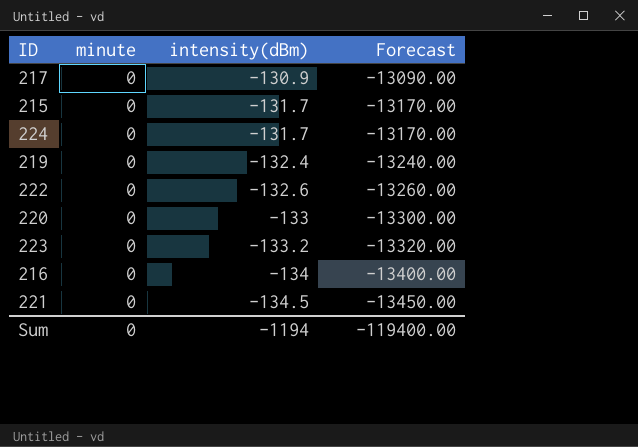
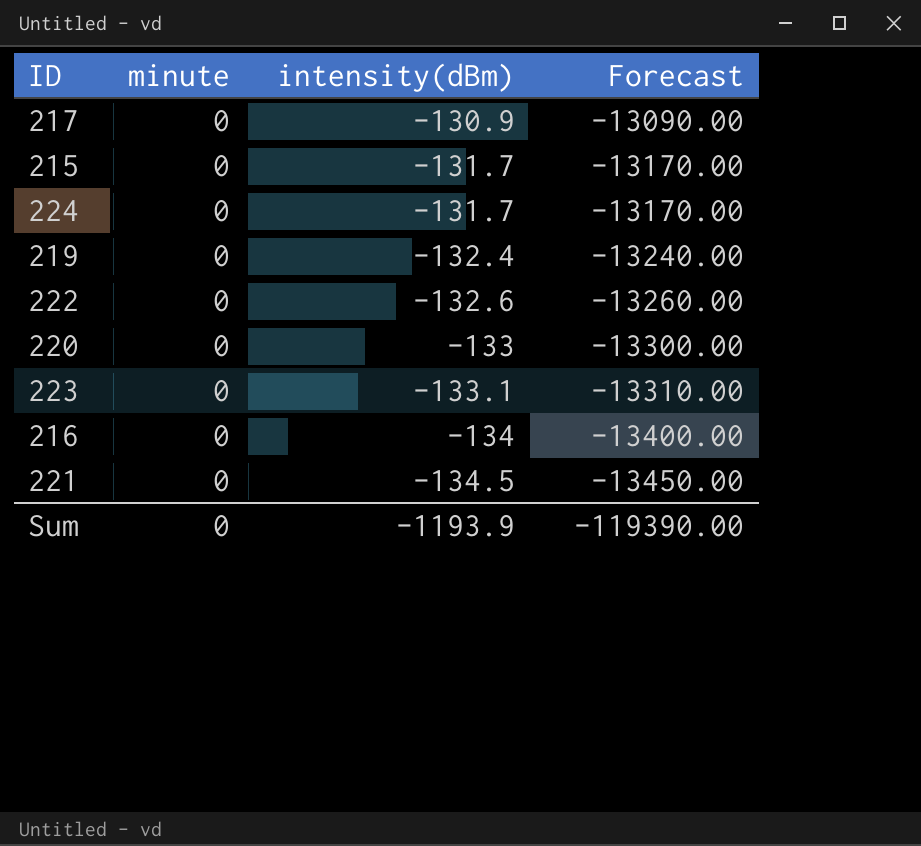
223 | intensity(dBm): -133.2 -> -133.1
223 | Forecast: -13320.00 -> -13310.00
Sum | intensity(dBm): -1194 -> -1193.9
Sum | Forecast: -119400.00 -> -119390.00

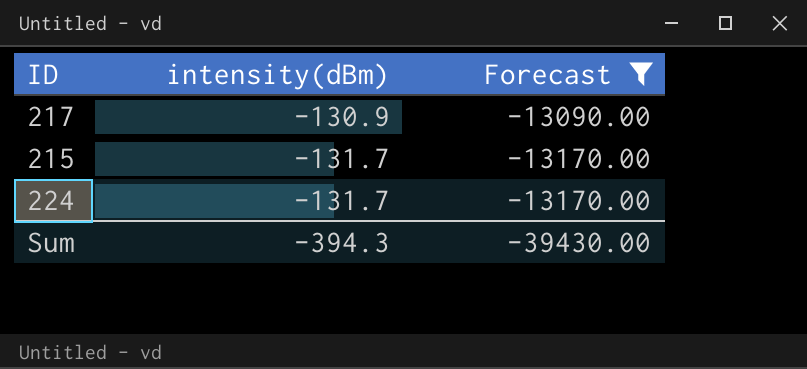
filter: none -> Forecast >= -13170.00
column minute | position: 2 -> none
Sum | intensity(dBm): -1193.9 -> -394.3
Sum | Forecast: -119390.00 -> -39430.00

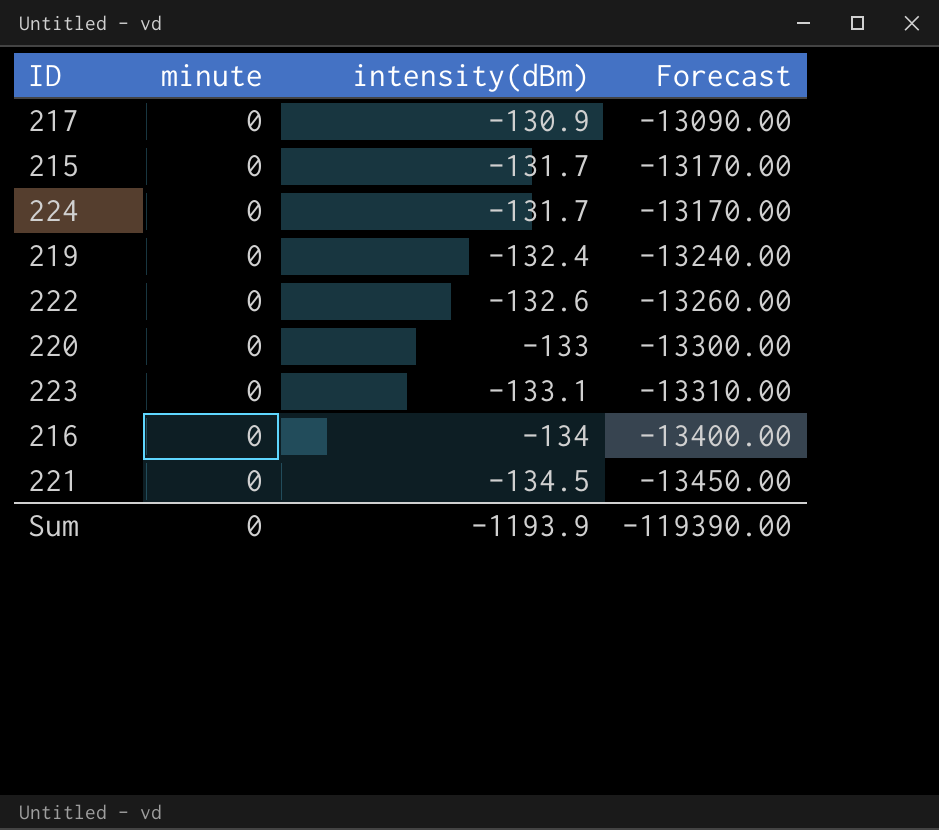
filter: Forecast >= -13170.00 -> none
column minute | position: none -> 2
Sum | intensity(dBm): -394.3 -> -1193.9
Sum | Forecast: -39430.00 -> -119390.00

